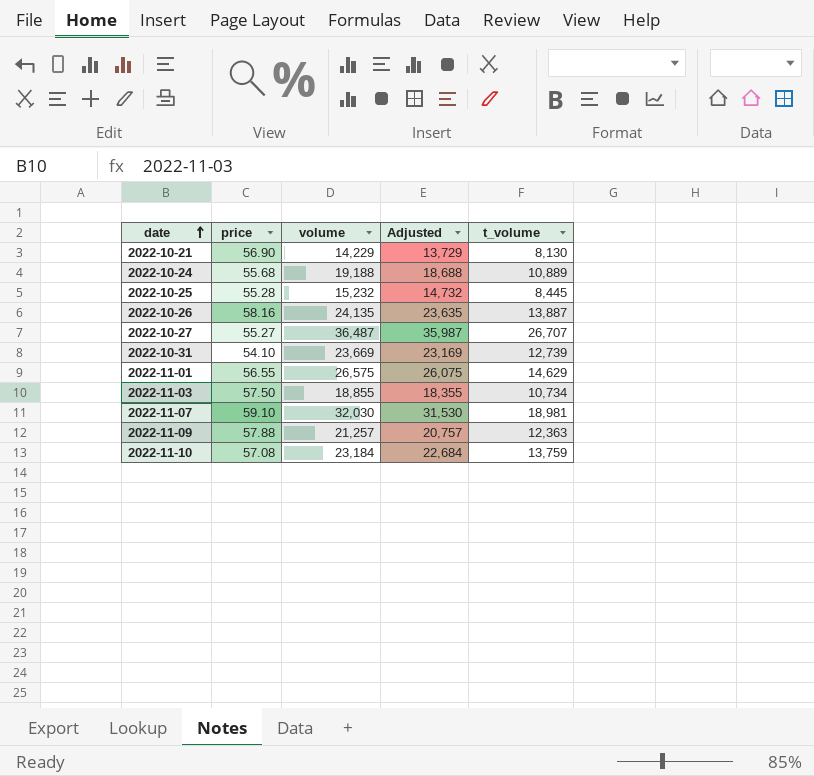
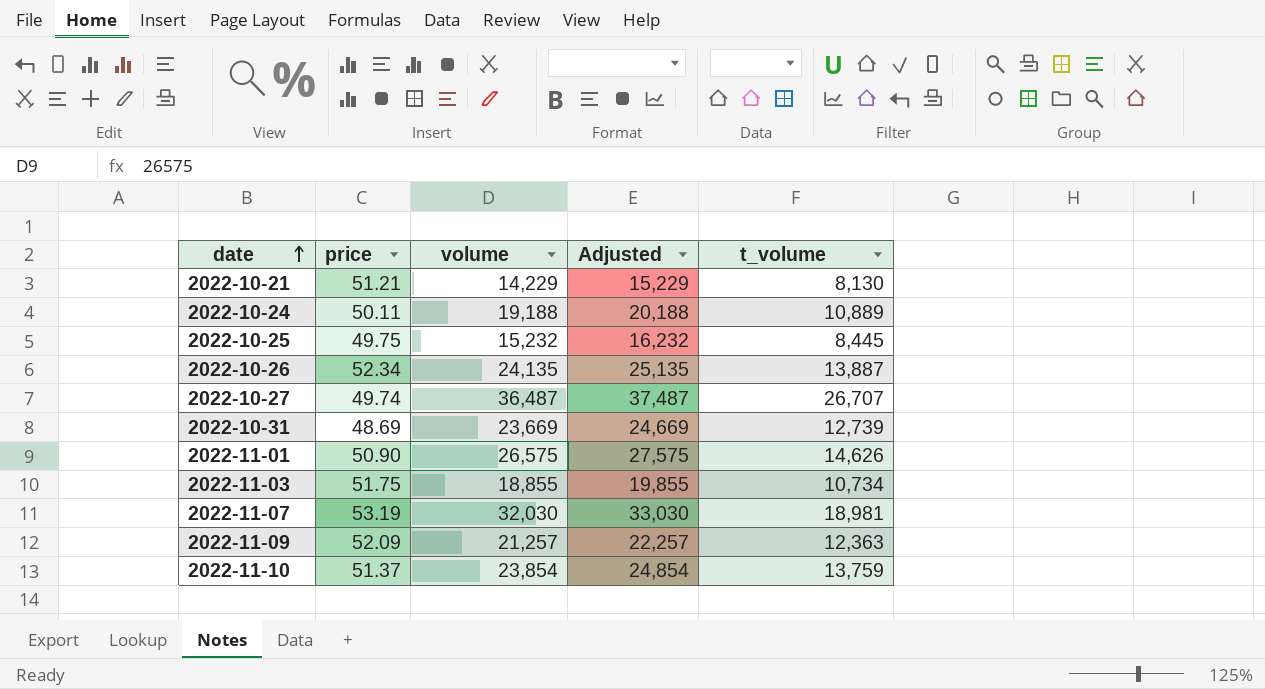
column Adjusted | formula: [volume] - 500 -> [volume] + 1000
2022-10-21 | price: 56.90 -> 51.21
2022-10-24 | price: 55.68 -> 50.11
2022-10-25 | price: 55.28 -> 49.75
2022-10-26 | price: 58.16 -> 52.34
2022-10-27 | price: 55.27 -> 49.74
2022-10-31 | price: 54.10 -> 48.69
2022-11-01 | price: 56.55 -> 50.90
2022-11-01 | t_volume: 14,629 -> 14,626
2022-11-03 | price: 57.50 -> 51.75
2022-11-07 | price: 59.10 -> 53.19
2022-11-09 | price: 57.88 -> 52.09
2022-11-10 | price: 57.08 -> 51.37
2022-11-10 | volume: 23,184 -> 23,854

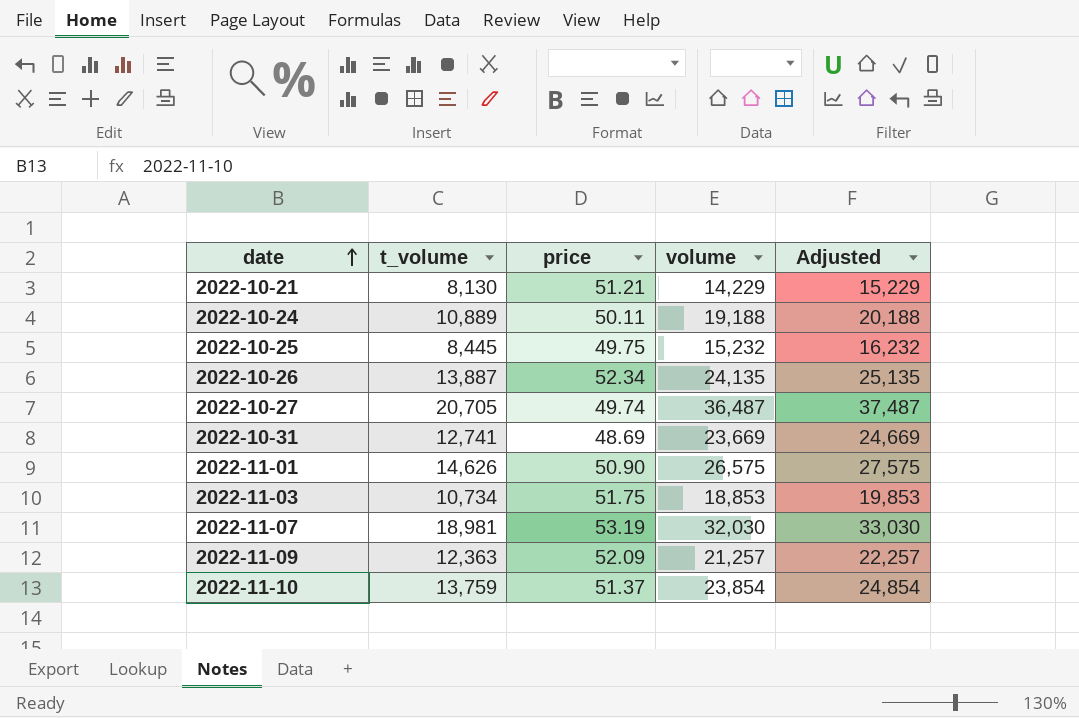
column t_volume | position: 5 -> 2
2022-10-27 | t_volume: 26,707 -> 20,705
2022-10-31 | t_volume: 12,739 -> 12,741
2022-11-03 | volume: 18,855 -> 18,853
2022-11-03 | Adjusted: 19,855 -> 19,853

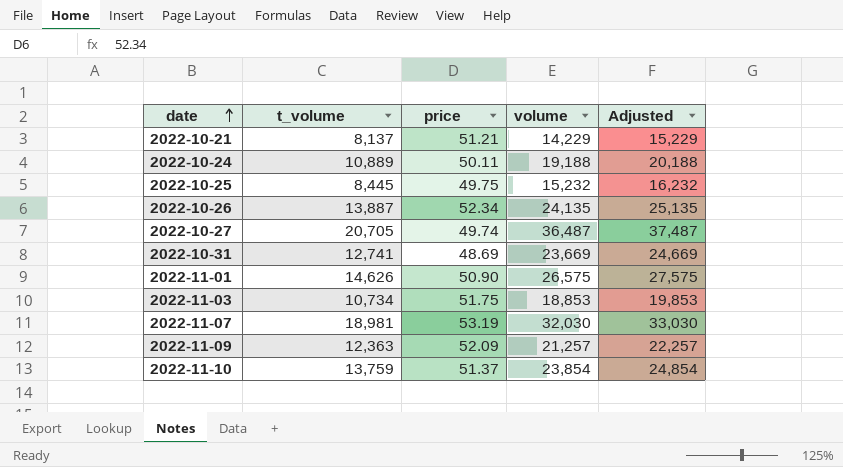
2022-10-21 | t_volume: 8,130 -> 8,137

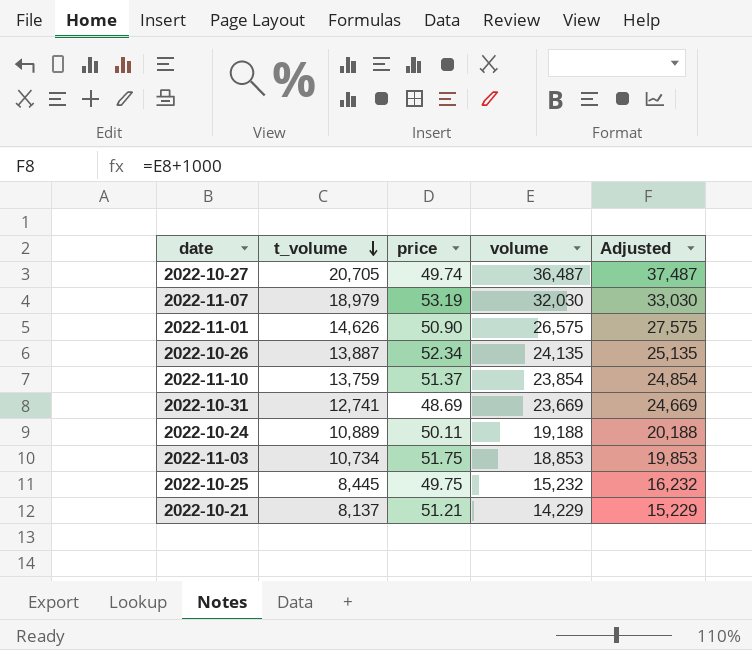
row order: date ascending -> t_volume descending
row 2022-11-09: 12,363 | 52.09 | 21,257 | 22,257 -> none
2022-11-07 | t_volume: 18,981 -> 18,979

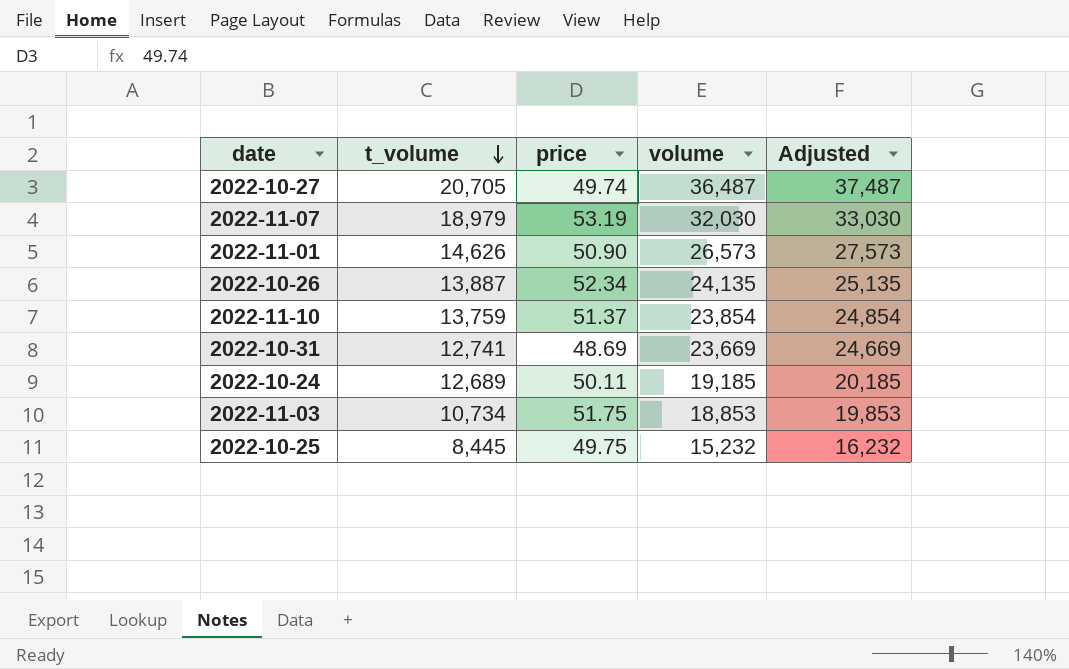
row 2022-10-21: 8,137 | 51.21 | 14,229 | 15,229 -> none
2022-11-01 | volume: 26,575 -> 26,573
2022-11-01 | Adjusted: 27,575 -> 27,573
2022-10-24 | t_volume: 10,889 -> 12,689
2022-10-24 | volume: 19,188 -> 19,185
2022-10-24 | Adjusted: 20,188 -> 20,185

